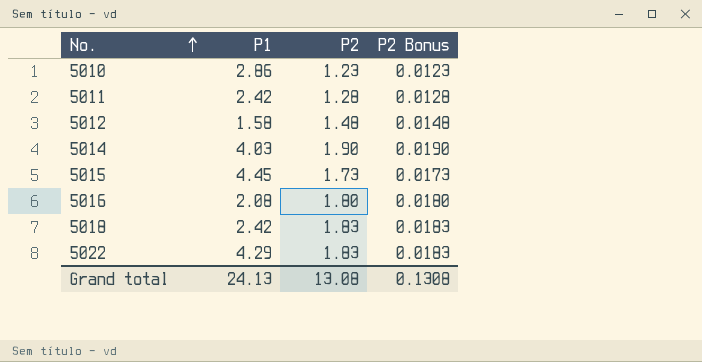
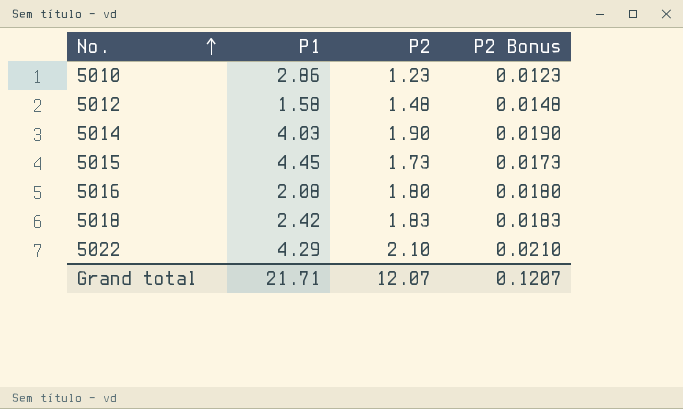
row 5011: 2.42 | 1.28 | 0.0128 -> none
5022 | P2: 1.83 -> 2.10
5022 | P2 Bonus: 0.0183 -> 0.0210
Grand total | P1: 24.13 -> 21.71
Grand total | P2: 13.08 -> 12.07
Grand total | P2 Bonus: 0.1308 -> 0.1207

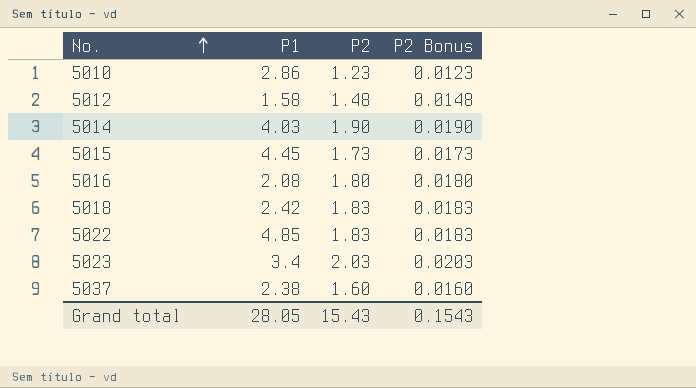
5022 | P1: 4.29 -> 4.85
5022 | P2: 2.10 -> 1.83
5022 | P2 Bonus: 0.0210 -> 0.0183
row 5023: none -> 3.4 | 2.03 | 0.0203
row 5037: none -> 2.38 | 1.60 | 0.0160
Grand total | P1: 21.71 -> 28.05
Grand total | P2: 12.07 -> 15.43
Grand total | P2 Bonus: 0.1207 -> 0.1543

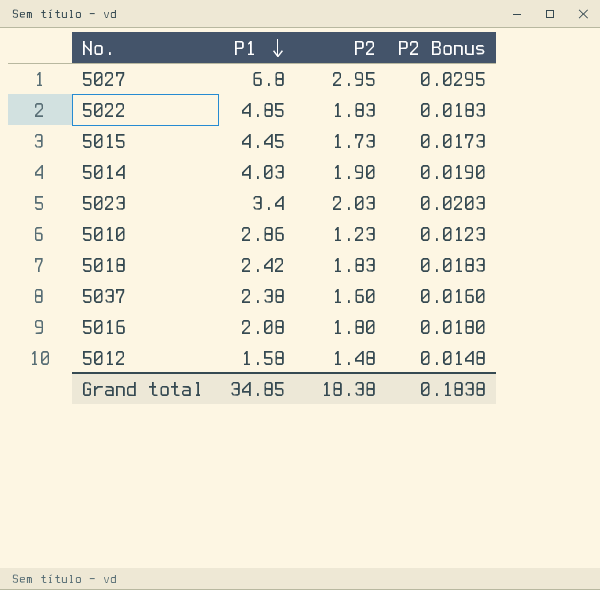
row order: No. ascending -> P1 descending
row 5027: none -> 6.8 | 2.95 | 0.0295
Grand total | P1: 28.05 -> 34.85
Grand total | P2: 15.43 -> 18.38
Grand total | P2 Bonus: 0.1543 -> 0.1838

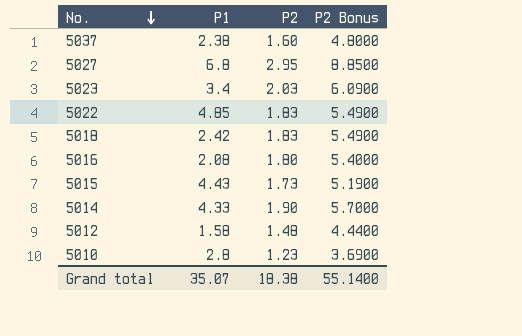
row order: P1 descending -> No. descending
column P2 Bonus | formula: [P2] * 0.01 -> [P2] * 3
5015 | P1: 4.45 -> 4.43
5014 | P1: 4.03 -> 4.33
5010 | P1: 2.86 -> 2.8
Grand total | P1: 34.85 -> 35.07
Grand total | P2 Bonus: 0.1838 -> 55.1400

